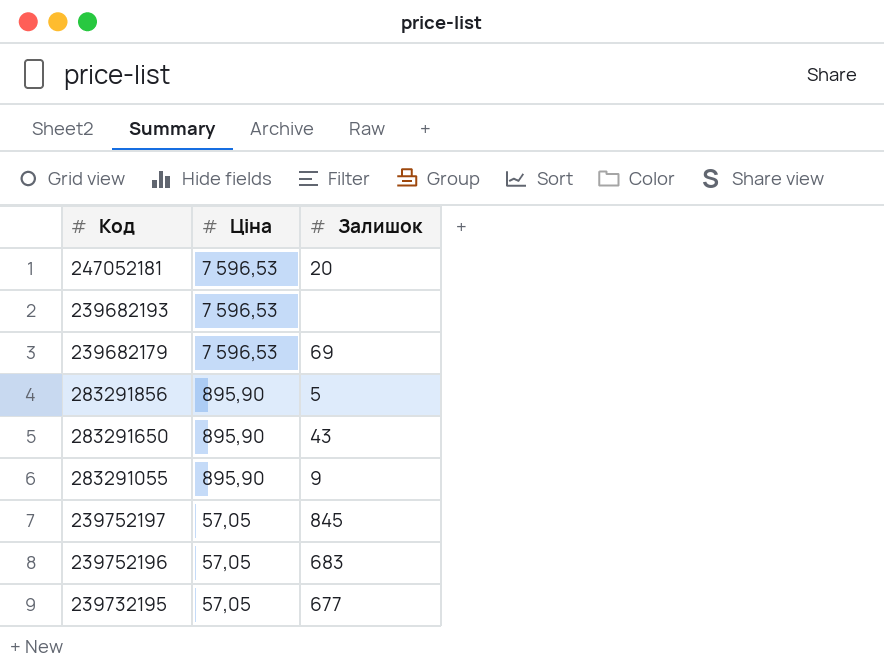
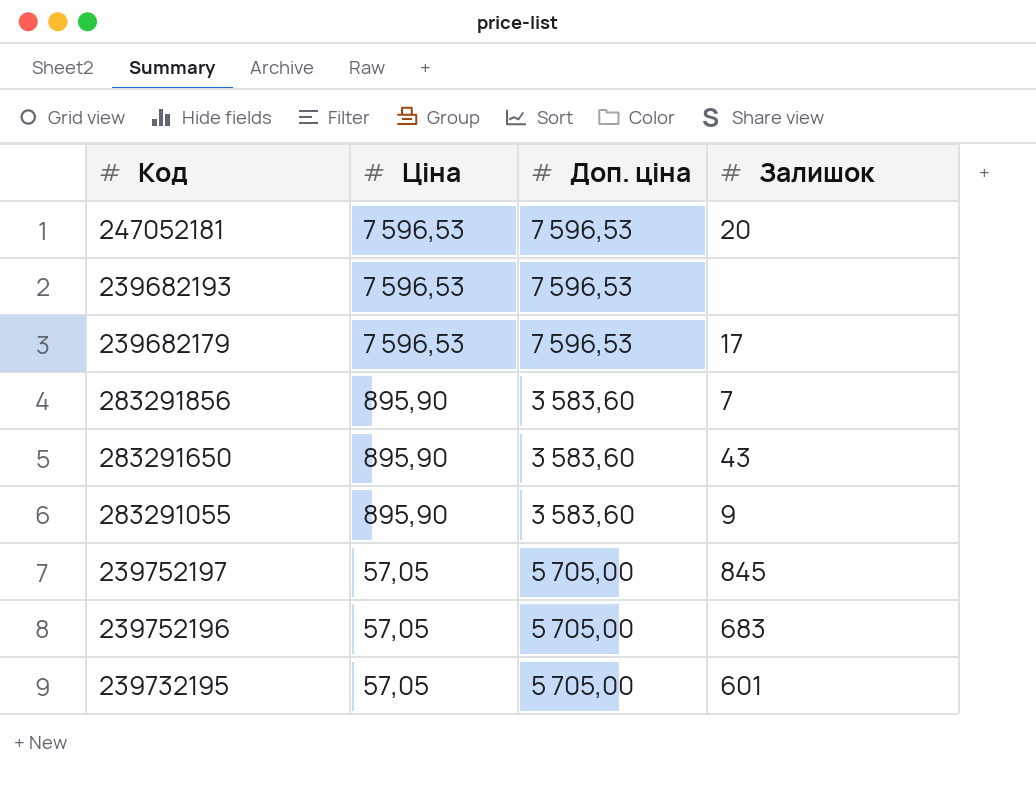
column Доп. ціна | position: none -> 3
239682179 | Залишок: 69 -> 17
283291856 | Залишок: 5 -> 7
239732195 | Залишок: 677 -> 601

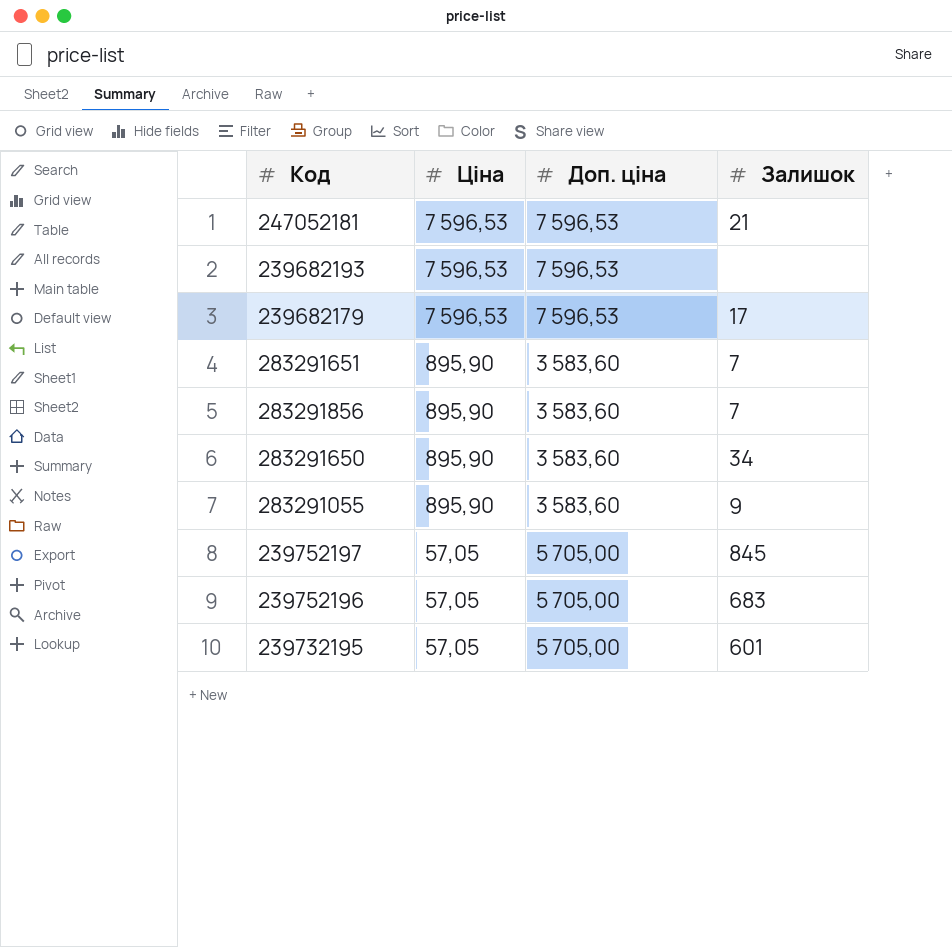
247052181 | Залишок: 20 -> 21
row 283291651: none -> 895,90 | 3 583,60 | 7
283291650 | Залишок: 43 -> 34

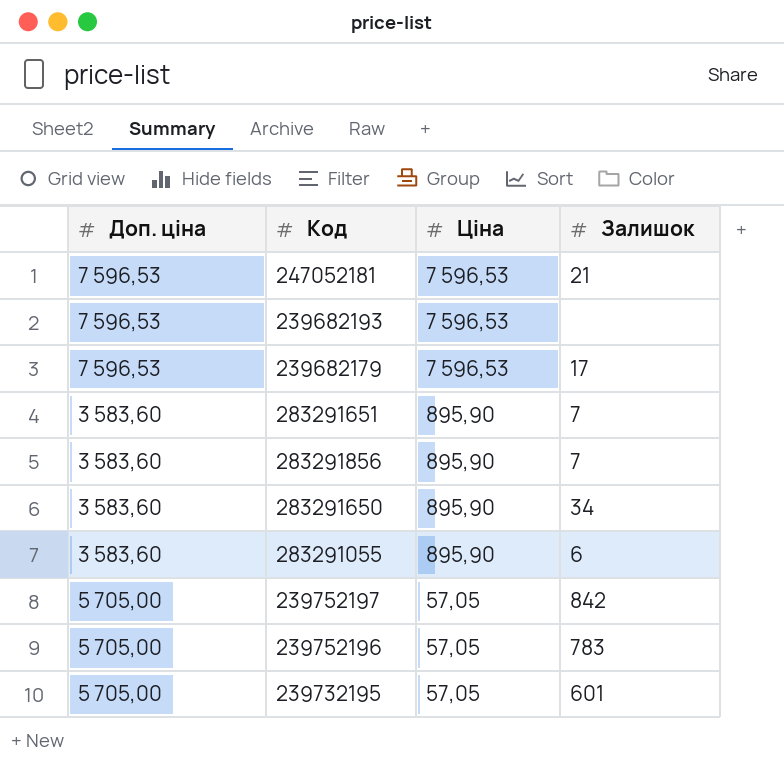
column Доп. ціна | position: 3 -> 1
283291055 | Залишок: 9 -> 6
239752197 | Залишок: 845 -> 842
239752196 | Залишок: 683 -> 783

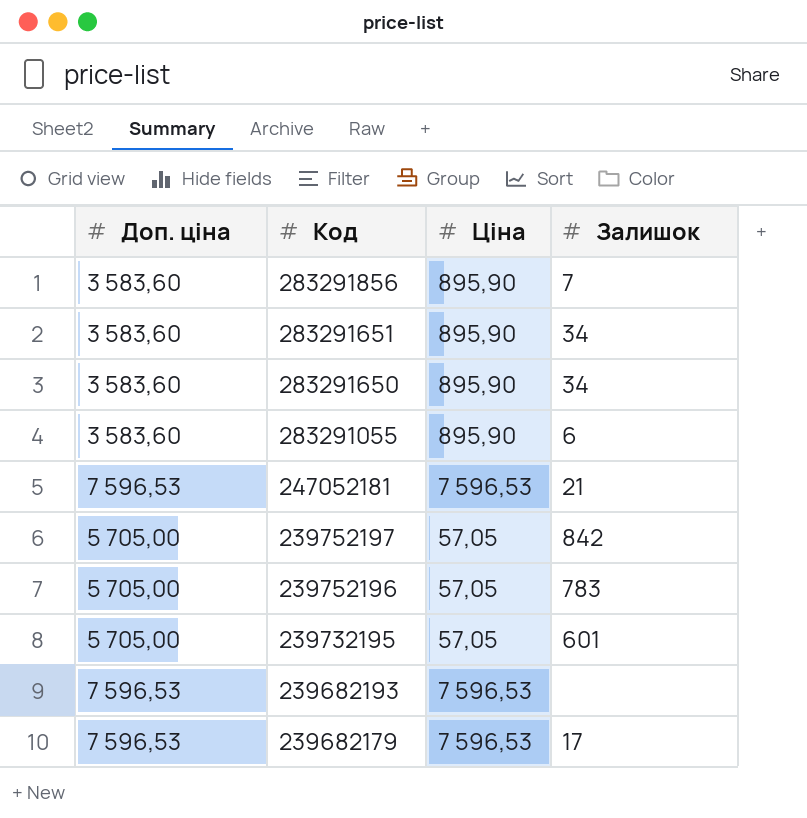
row order: Ціна descending -> Код descending
283291651 | Залишок: 7 -> 34

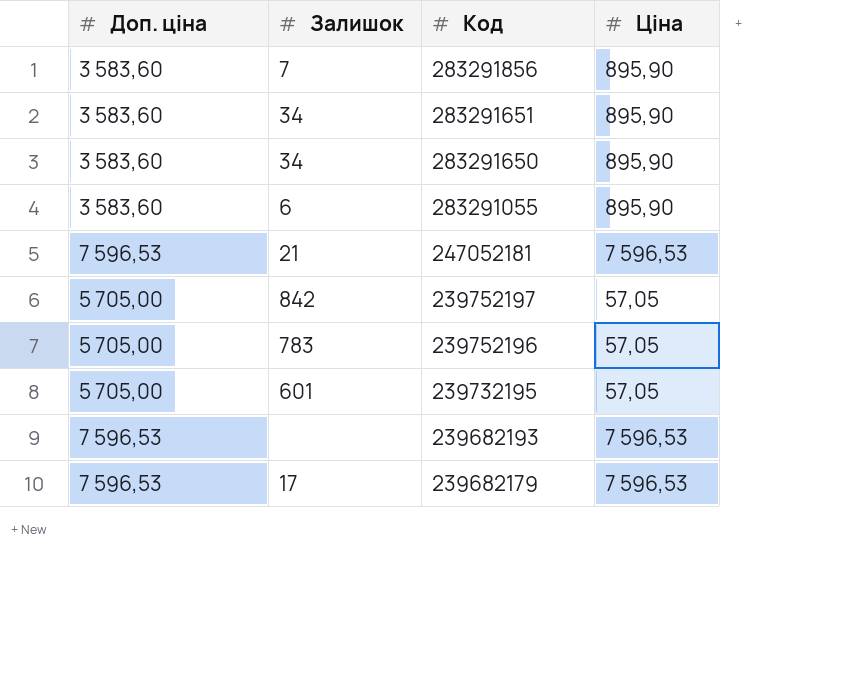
column Залишок | position: 4 -> 2

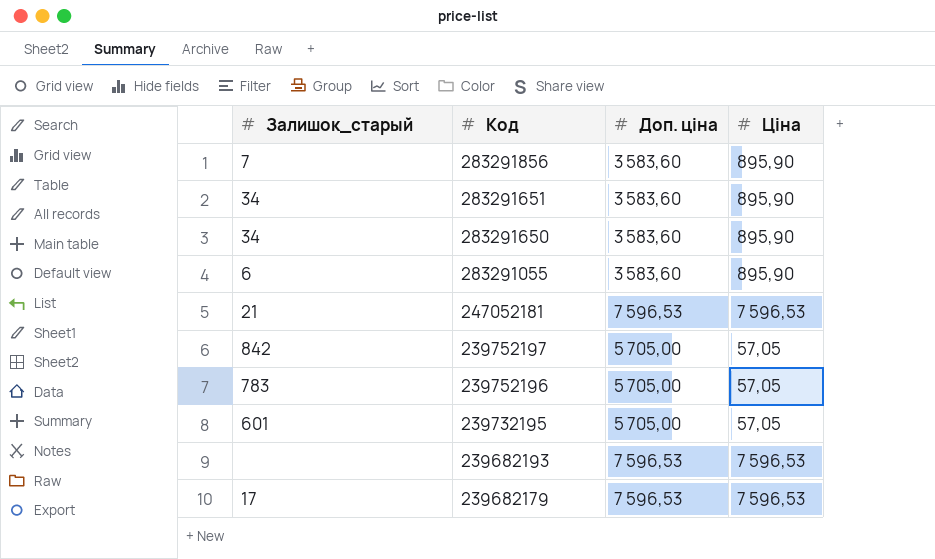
column name: Залишок -> Залишок_старый
column Доп. ціна | position: 1 -> 3

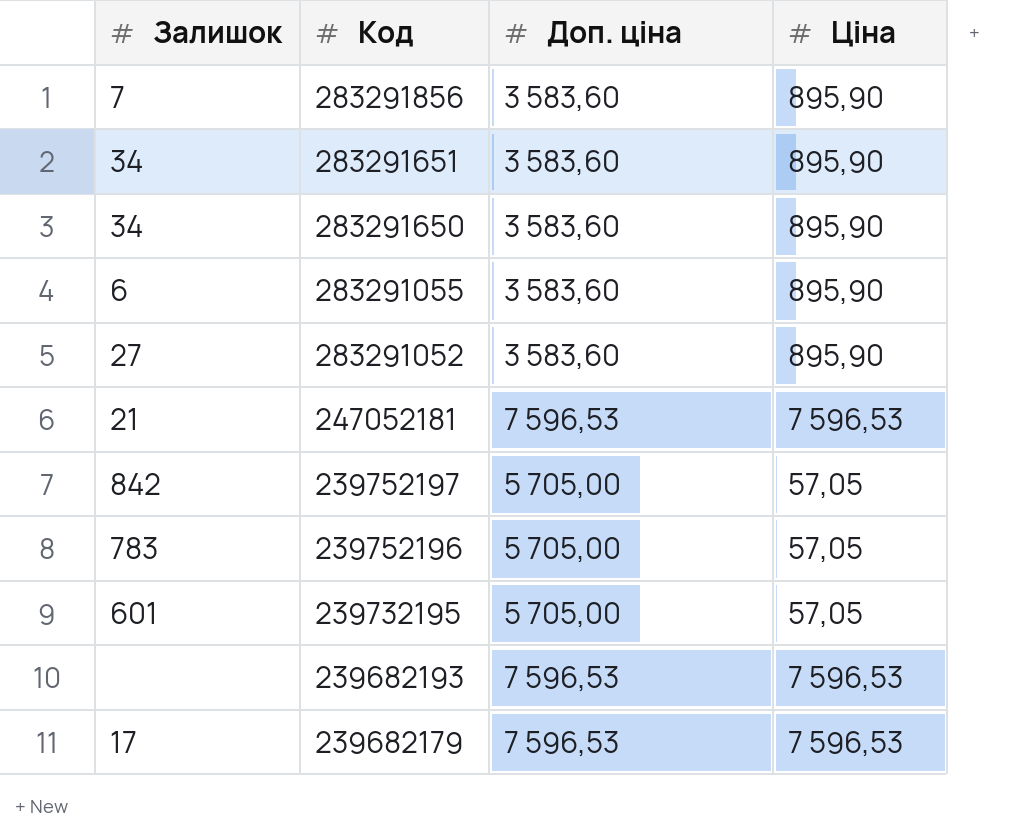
column name: Залишок_старый -> Залишок
row 283291052: none -> 27 | 3 583,60 | 895,90

